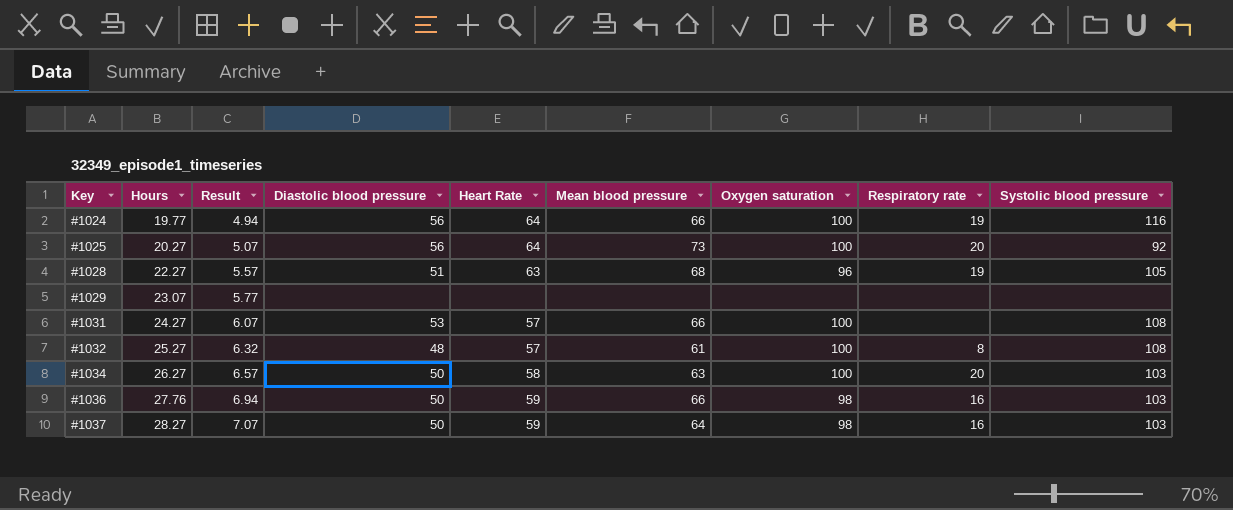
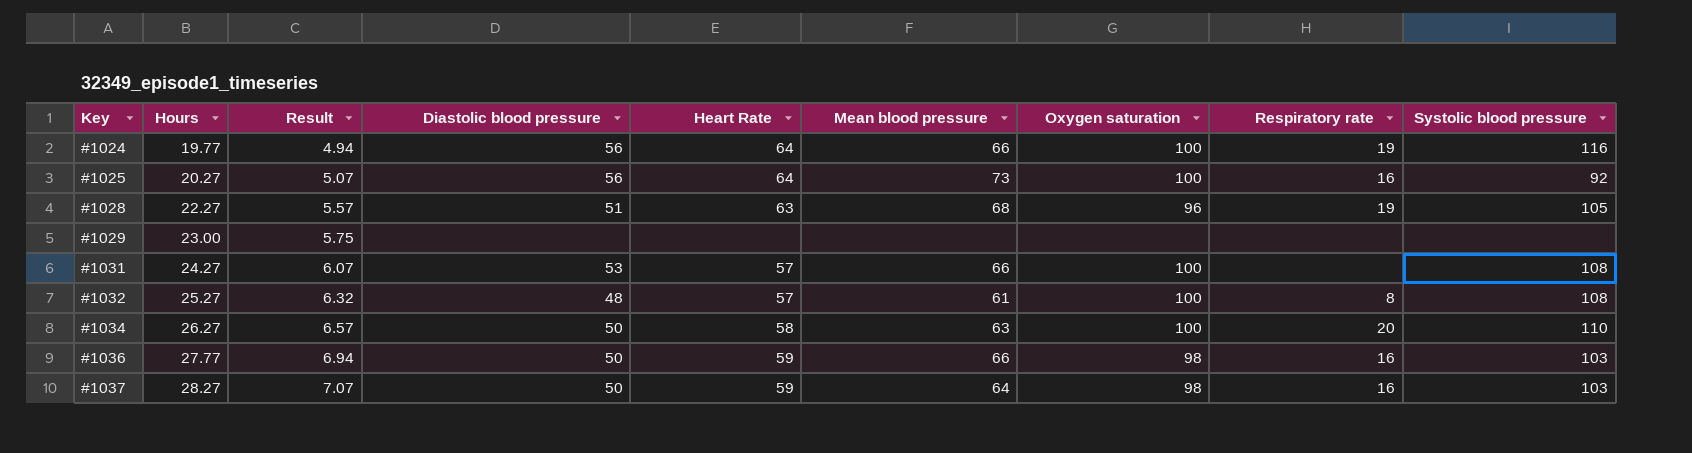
#1025 | Respiratory rate: 20 -> 16
#1029 | Hours: 23.07 -> 23.00
#1029 | Result: 5.77 -> 5.75
#1034 | Systolic blood pressure: 103 -> 110
#1036 | Hours: 27.76 -> 27.77

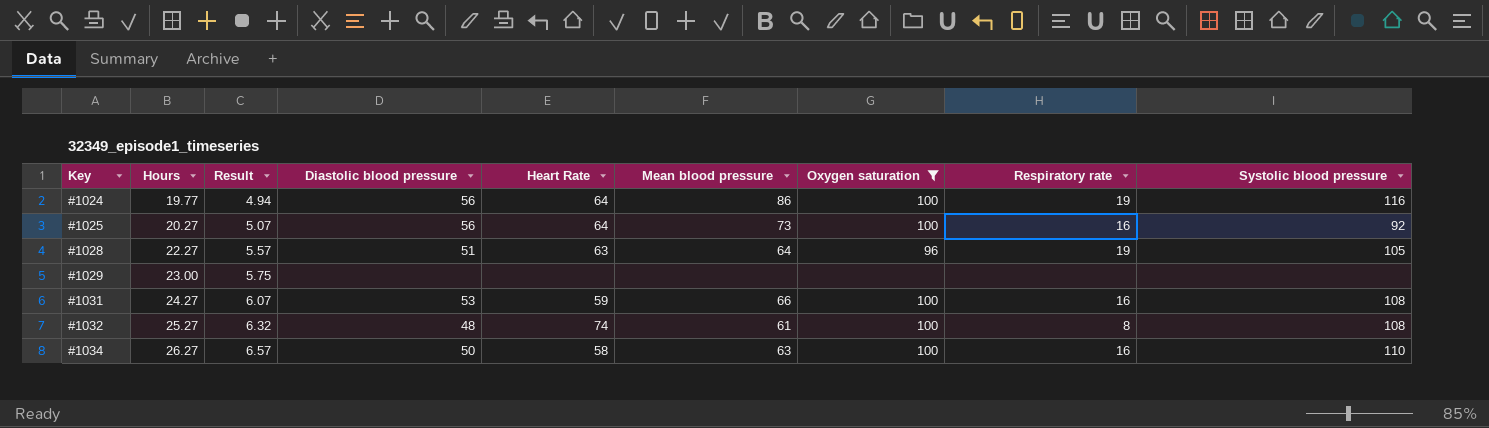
filter: none -> Oxygen saturation != 98
#1024 | Mean blood pressure: 66 -> 86
#1028 | Mean blood pressure: 68 -> 64
#1031 | Heart Rate: 57 -> 59
#1031 | Respiratory rate: none -> 16
#1032 | Heart Rate: 57 -> 74
#1034 | Respiratory rate: 20 -> 16

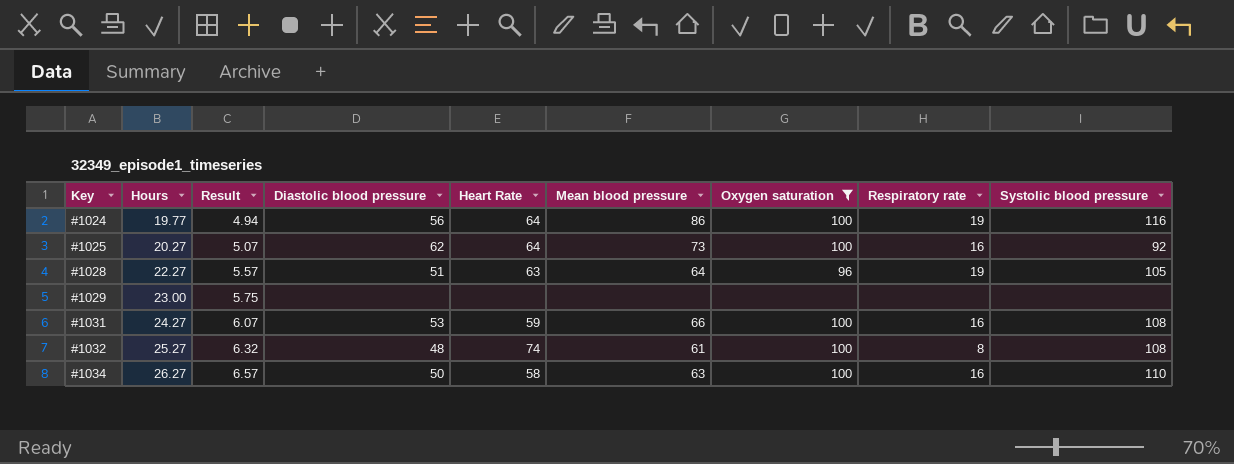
#1025 | Diastolic blood pressure: 56 -> 62

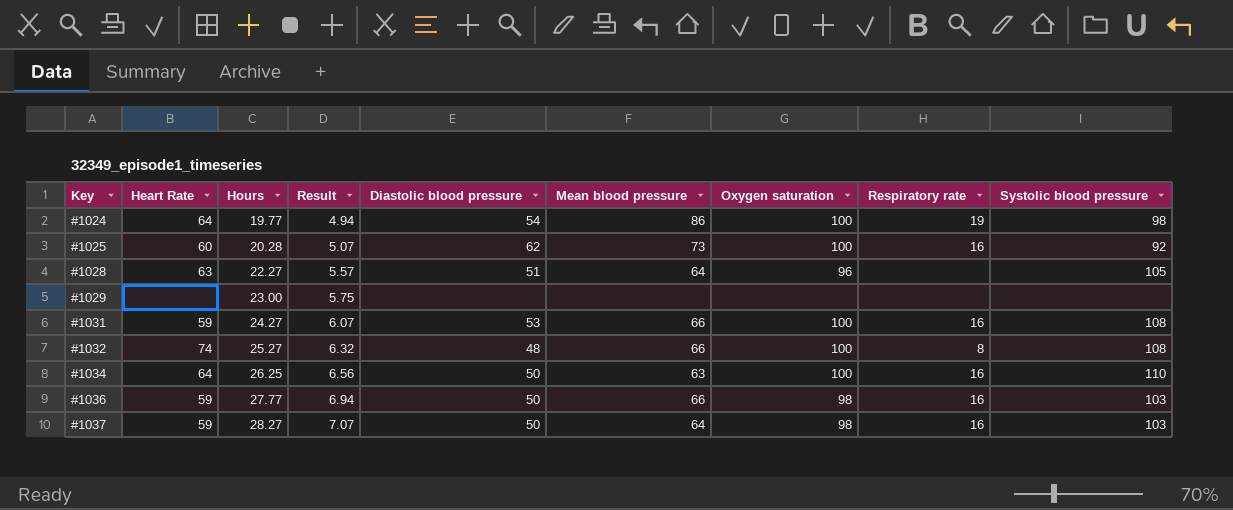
filter: Oxygen saturation != 98 -> none
column Heart Rate | position: 5 -> 2
#1024 | Diastolic blood pressure: 56 -> 54
#1024 | Systolic blood pressure: 116 -> 98
#1025 | Heart Rate: 64 -> 60
#1025 | Hours: 20.27 -> 20.28
#1028 | Respiratory rate: 19 -> none
#1032 | Mean blood pressure: 61 -> 66
#1034 | Heart Rate: 58 -> 64
#1034 | Hours: 26.27 -> 26.25
#1034 | Result: 6.57 -> 6.56

